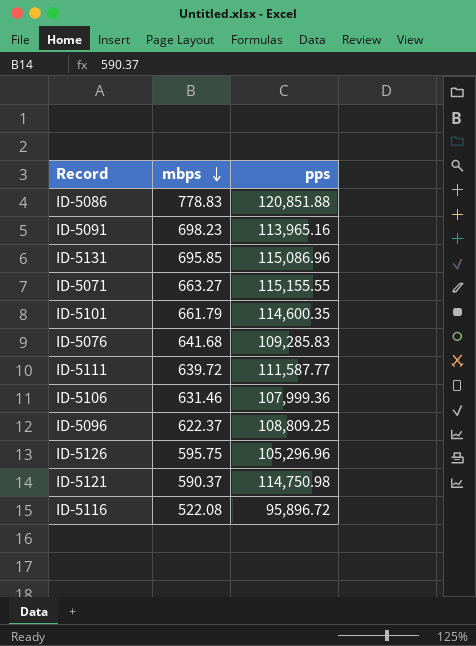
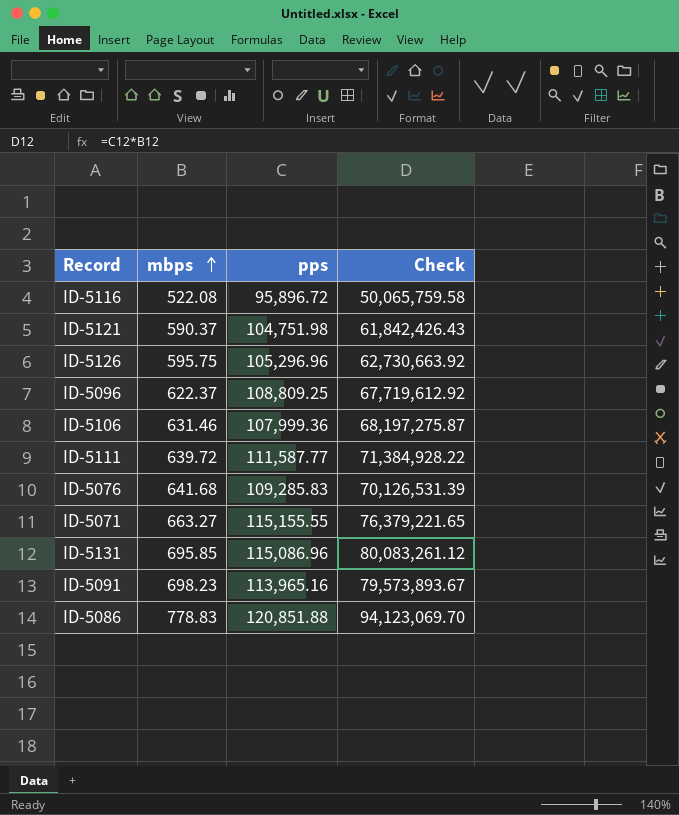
row order: mbps descending -> mbps ascending
column Check | formula: none -> [mbps] * [pps]
row ID-5101: 661.79 | 114,600.35 -> none
ID-5121 | pps: 114,750.98 -> 104,751.98

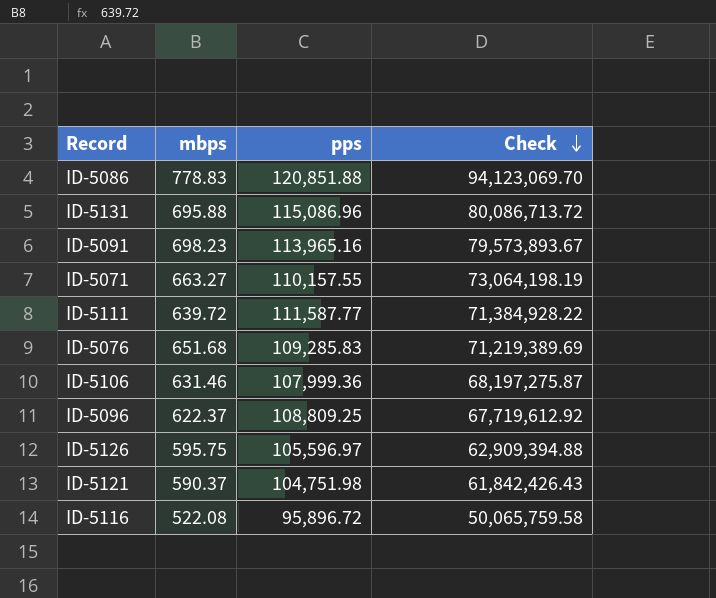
row order: mbps ascending -> Check descending
ID-5131 | mbps: 695.85 -> 695.88
ID-5131 | Check: 80,083,261.12 -> 80,086,713.72
ID-5071 | pps: 115,155.55 -> 110,157.55
ID-5071 | Check: 76,379,221.65 -> 73,064,198.19
ID-5076 | mbps: 641.68 -> 651.68
ID-5076 | Check: 70,126,531.39 -> 71,219,389.69
ID-5126 | pps: 105,296.96 -> 105,596.97
ID-5126 | Check: 62,730,663.92 -> 62,909,394.88

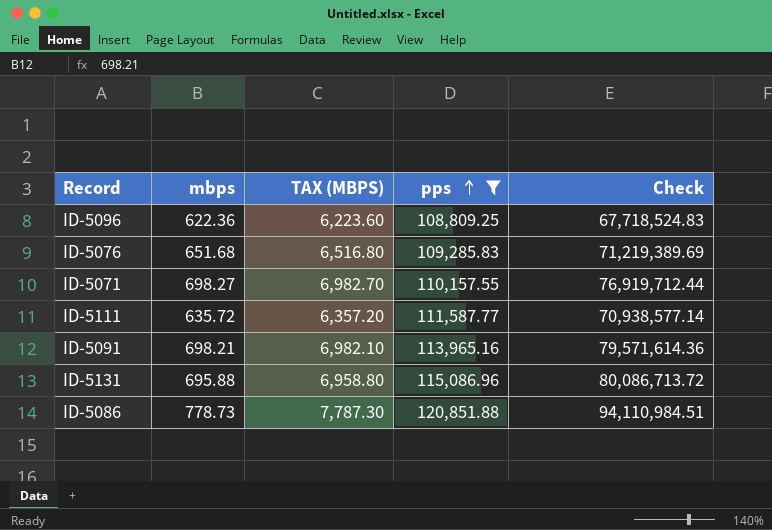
filter: none -> pps >= 108,809.25
row order: Check descending -> pps ascending
column TAX (MBPS) | formula: none -> [mbps] * 10
ID-5096 | mbps: 622.37 -> 622.36
ID-5096 | Check: 67,719,612.92 -> 67,718,524.83
ID-5071 | mbps: 663.27 -> 698.27
ID-5071 | Check: 73,064,198.19 -> 76,919,712.44
ID-5111 | mbps: 639.72 -> 635.72
ID-5111 | Check: 71,384,928.22 -> 70,938,577.14
ID-5091 | mbps: 698.23 -> 698.21
ID-5091 | Check: 79,573,893.67 -> 79,571,614.36
ID-5086 | mbps: 778.83 -> 778.73
ID-5086 | Check: 94,123,069.70 -> 94,110,984.51

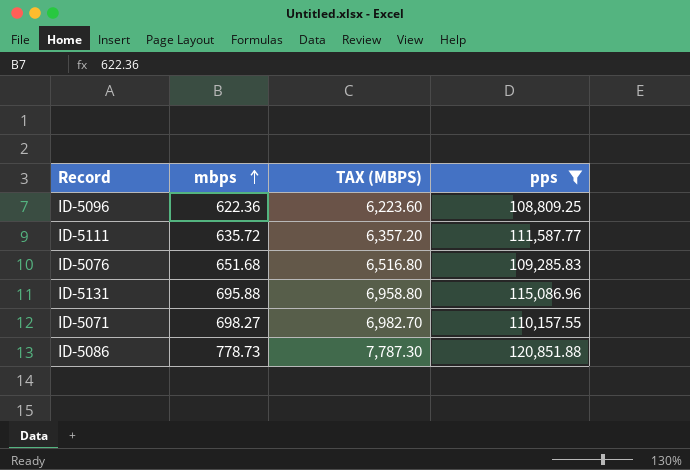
row order: pps ascending -> mbps ascending
column Check | formula: [mbps] * [pps] -> none
row ID-5091: 698.21 | 6,982.10 | 113,965.16 | 79,571,614.36 -> none

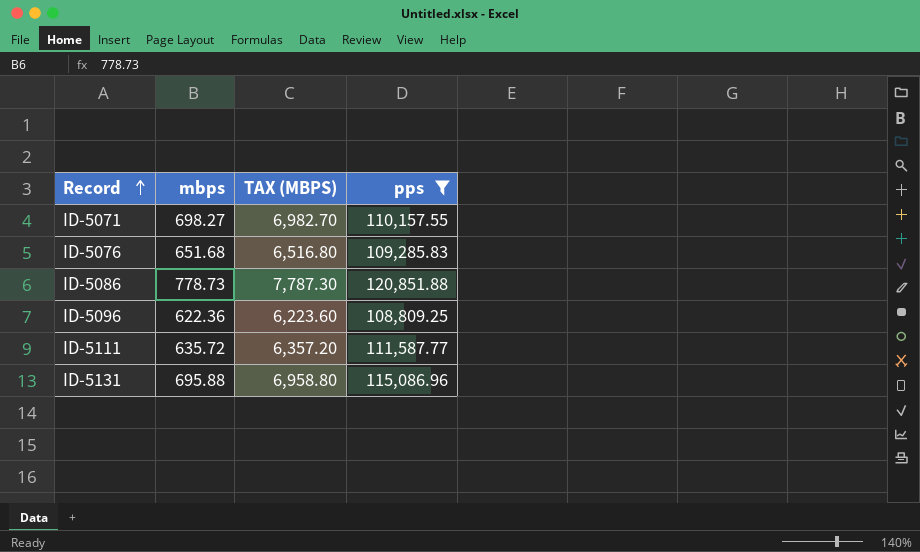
row order: mbps ascending -> Record ascending

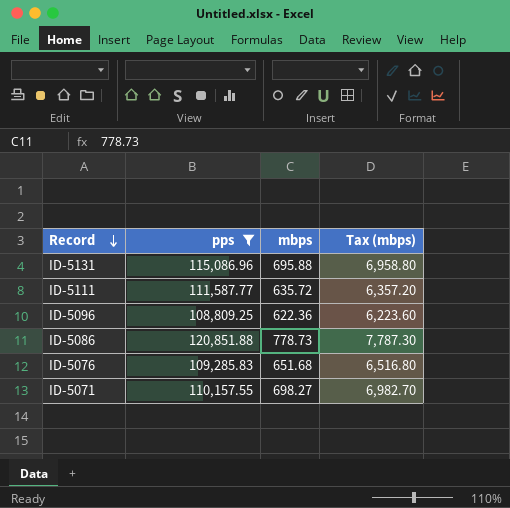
row order: Record ascending -> Record descending
column pps | position: 4 -> 2
column name: TAX (MBPS) -> Tax (mbps)

